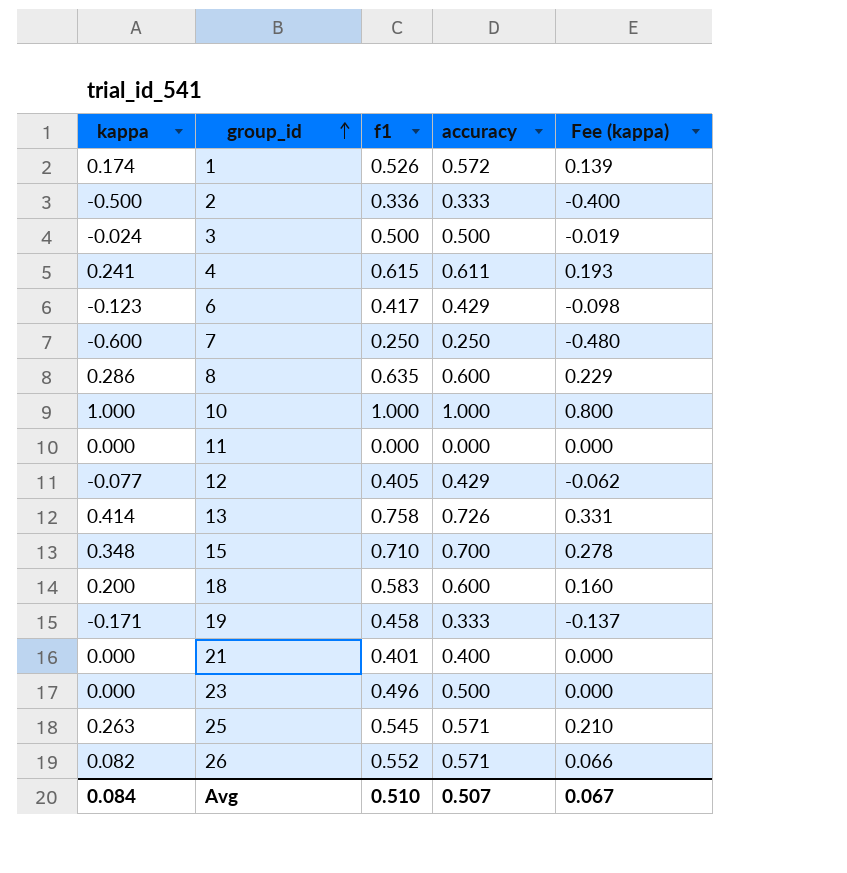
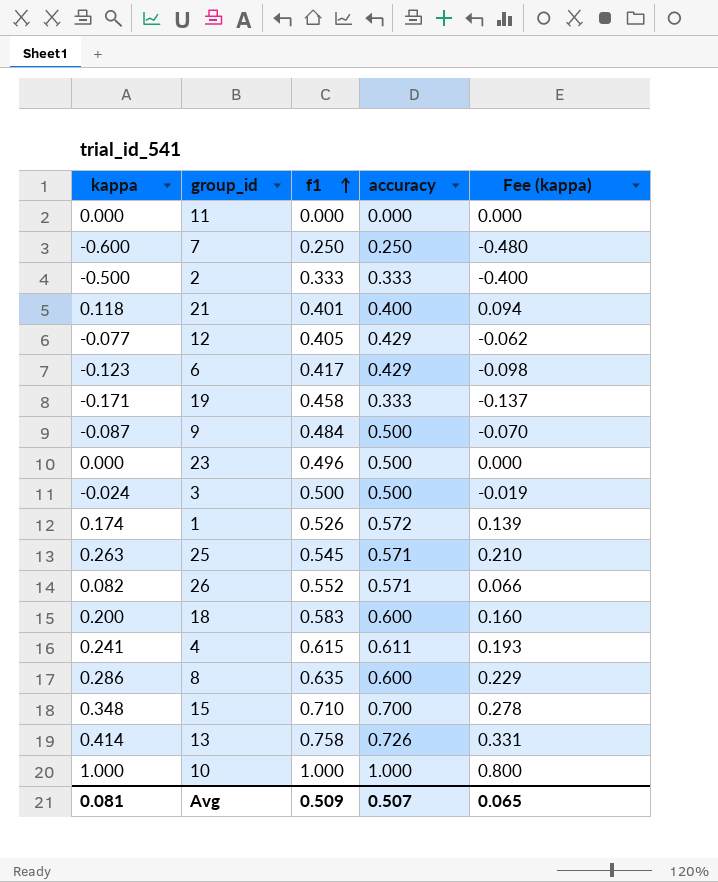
row order: group_id ascending -> f1 ascending
2 | f1: 0.336 -> 0.333
21 | kappa: 0.000 -> 0.118
21 | Fee (kappa): 0.000 -> 0.094
row 9: none -> -0.087 | 0.484 | 0.500 | -0.070
Avg | kappa: 0.084 -> 0.081
Avg | f1: 0.510 -> 0.509
Avg | Fee (kappa): 0.067 -> 0.065

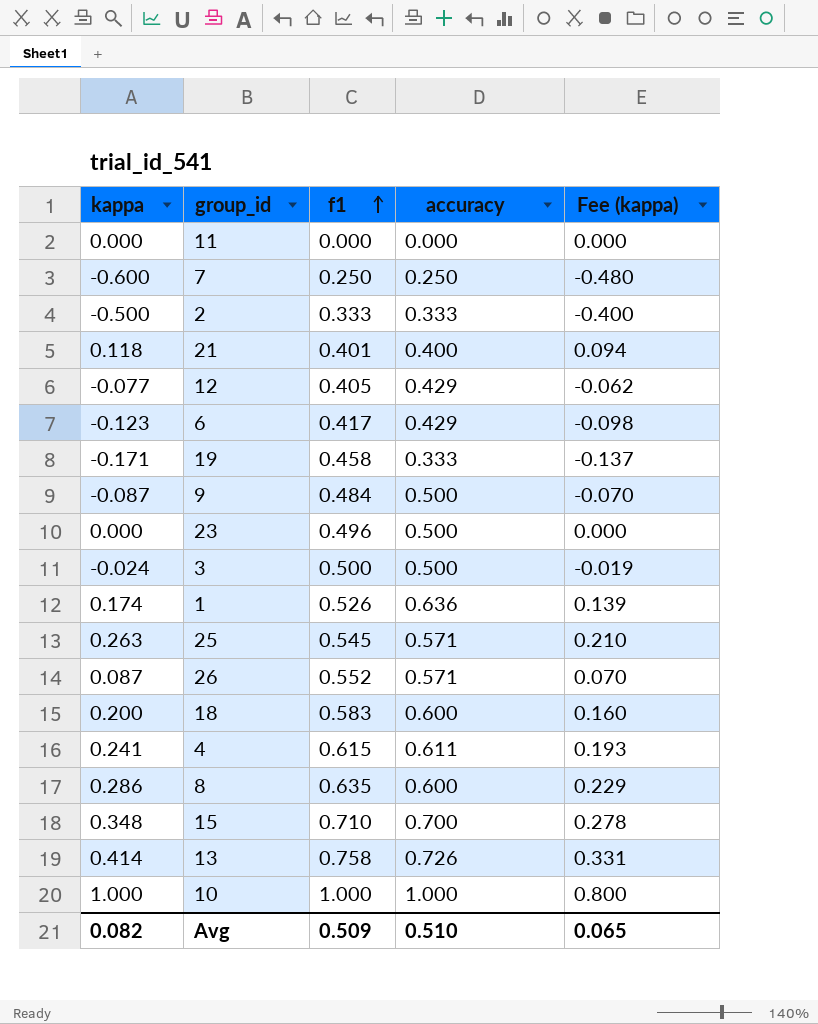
1 | accuracy: 0.572 -> 0.636
26 | kappa: 0.082 -> 0.087
26 | Fee (kappa): 0.066 -> 0.070
Avg | kappa: 0.081 -> 0.082
Avg | accuracy: 0.507 -> 0.510

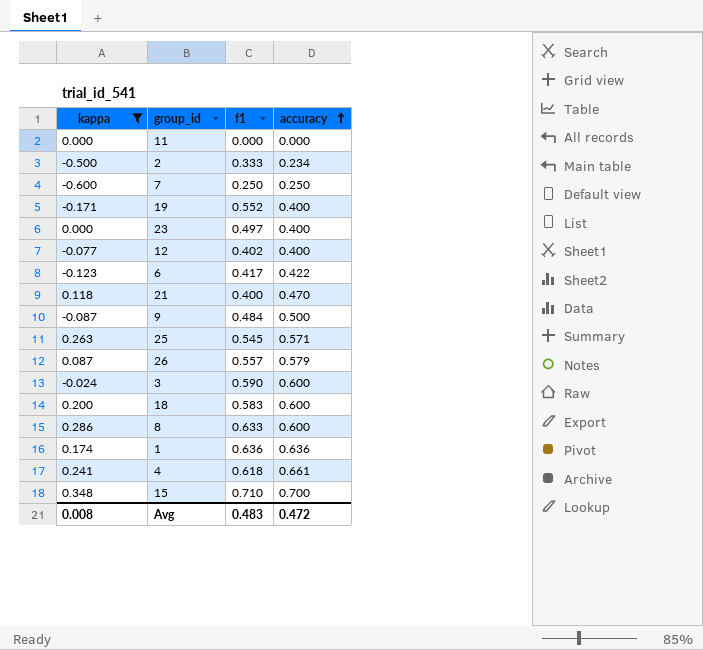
filter: none -> kappa <= 0.348
row order: f1 ascending -> accuracy ascending
column Fee (kappa) | formula: [kappa] * 0.8 -> none
2 | accuracy: 0.333 -> 0.234
19 | f1: 0.458 -> 0.552
19 | accuracy: 0.333 -> 0.400
23 | f1: 0.496 -> 0.497
23 | accuracy: 0.500 -> 0.400
12 | f1: 0.405 -> 0.402
12 | accuracy: 0.429 -> 0.400
6 | accuracy: 0.429 -> 0.422
21 | f1: 0.401 -> 0.400
21 | accuracy: 0.400 -> 0.470
26 | f1: 0.552 -> 0.557
26 | accuracy: 0.571 -> 0.579
3 | f1: 0.500 -> 0.590
3 | accuracy: 0.500 -> 0.600
8 | f1: 0.635 -> 0.633
1 | f1: 0.526 -> 0.636
4 | f1: 0.615 -> 0.618
4 | accuracy: 0.611 -> 0.661
Avg | kappa: 0.082 -> 0.008
Avg | f1: 0.509 -> 0.483
Avg | accuracy: 0.510 -> 0.472

